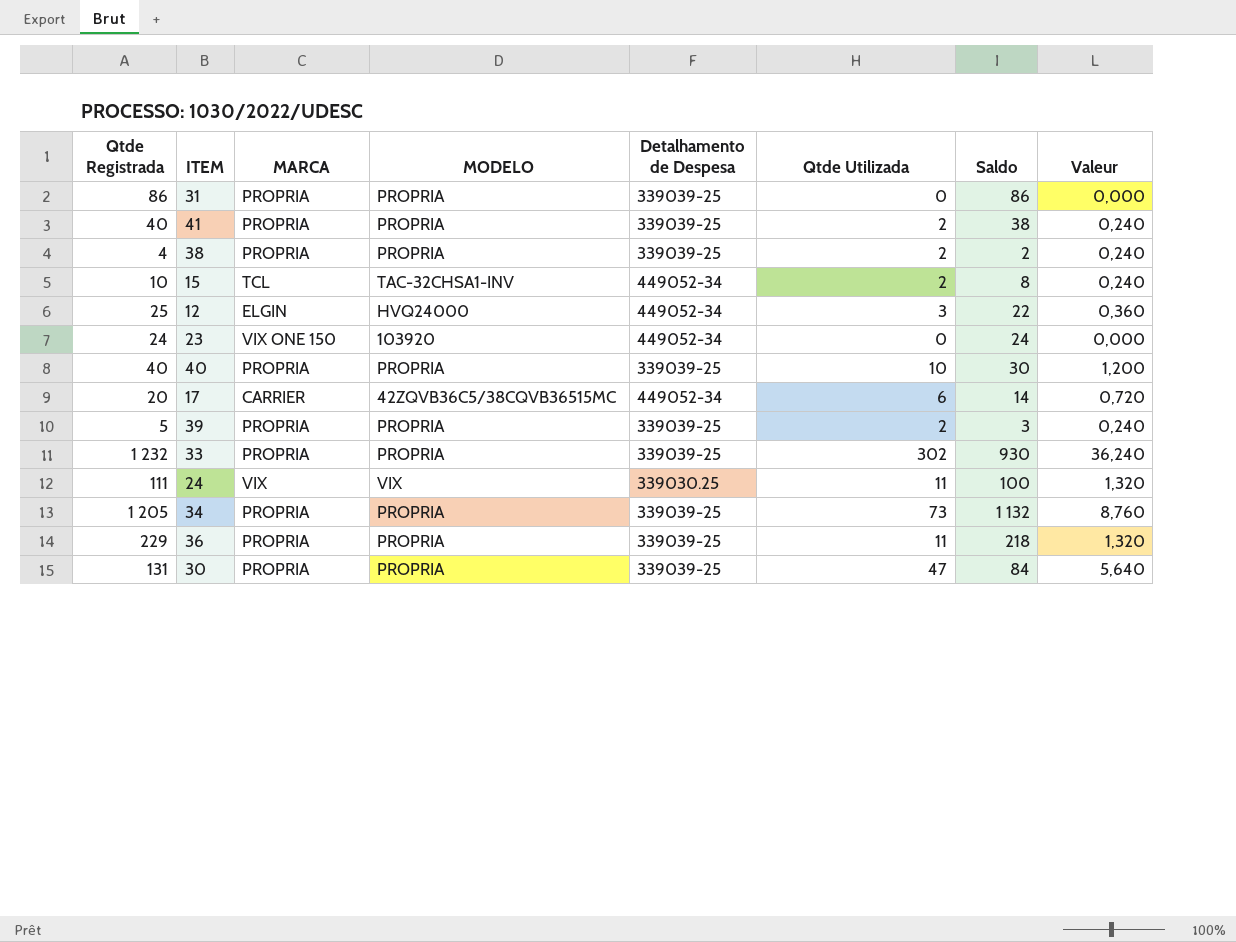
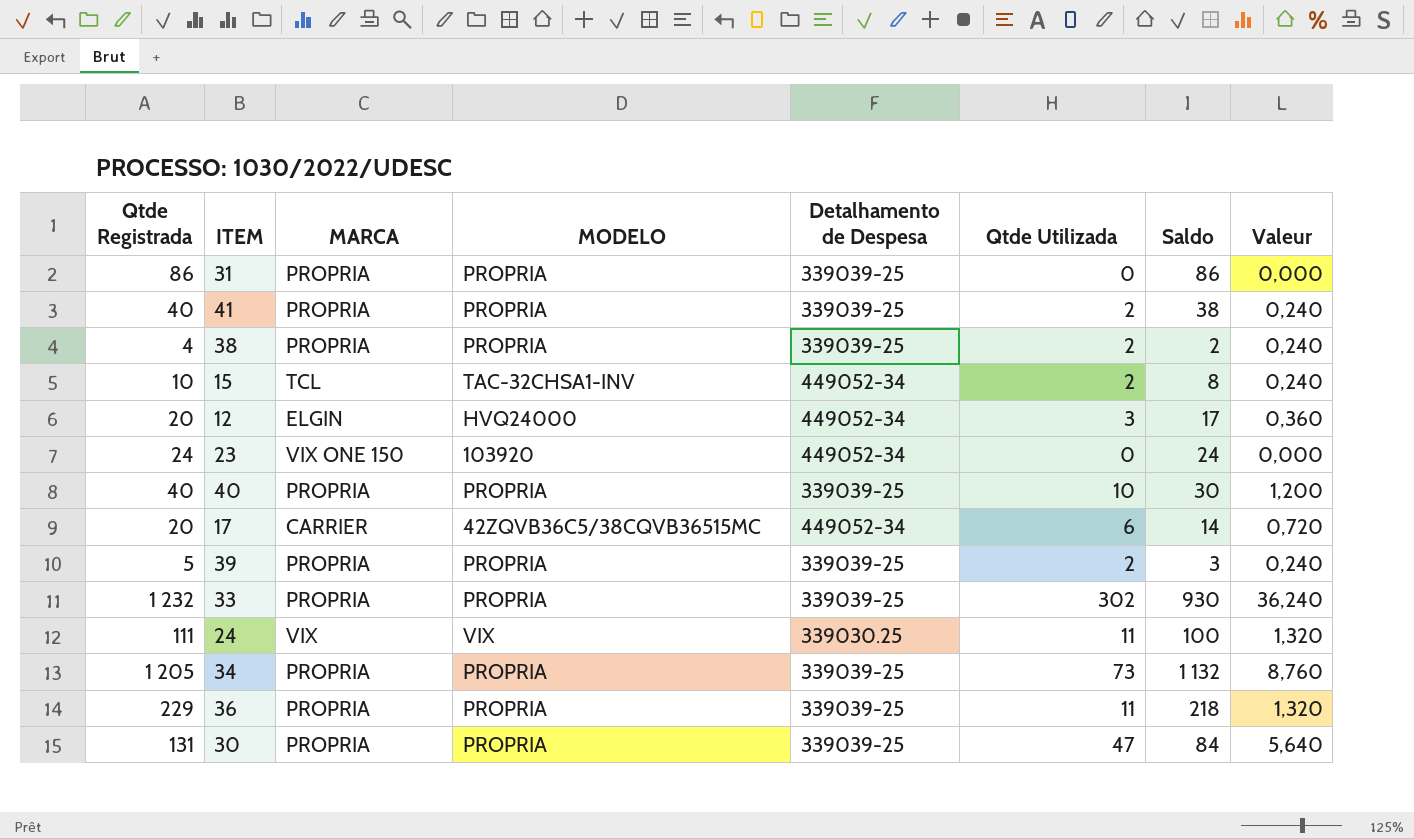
12 | Qtde Registrada: 25 -> 20
12 | Saldo: 22 -> 17

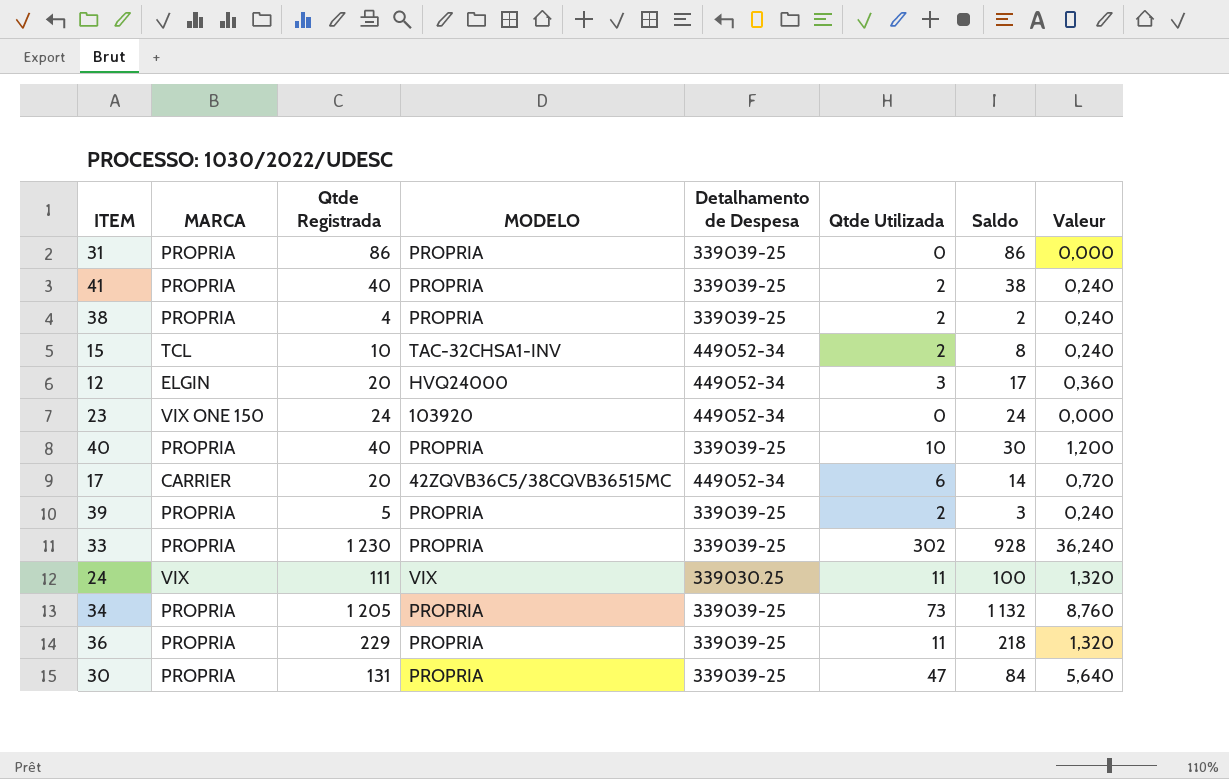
column Qtde Registrada | position: 1 -> 3
33 | Qtde Registrada: 1 232 -> 1 230
33 | Saldo: 930 -> 928

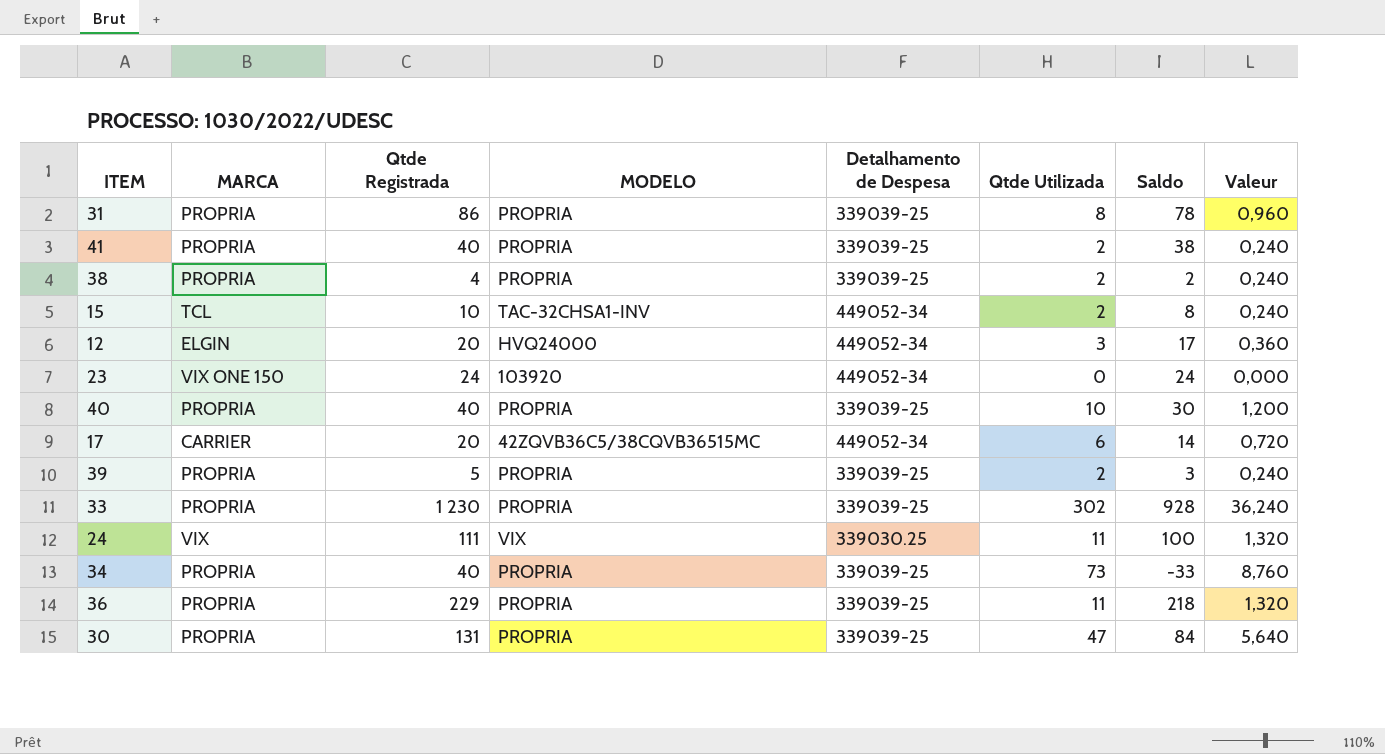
31 | Qtde Utilizada: 0 -> 8
31 | Saldo: 86 -> 78
31 | Valeur: 0,000 -> 0,960
34 | Qtde Registrada: 1 205 -> 40
34 | Saldo: 1 132 -> -33

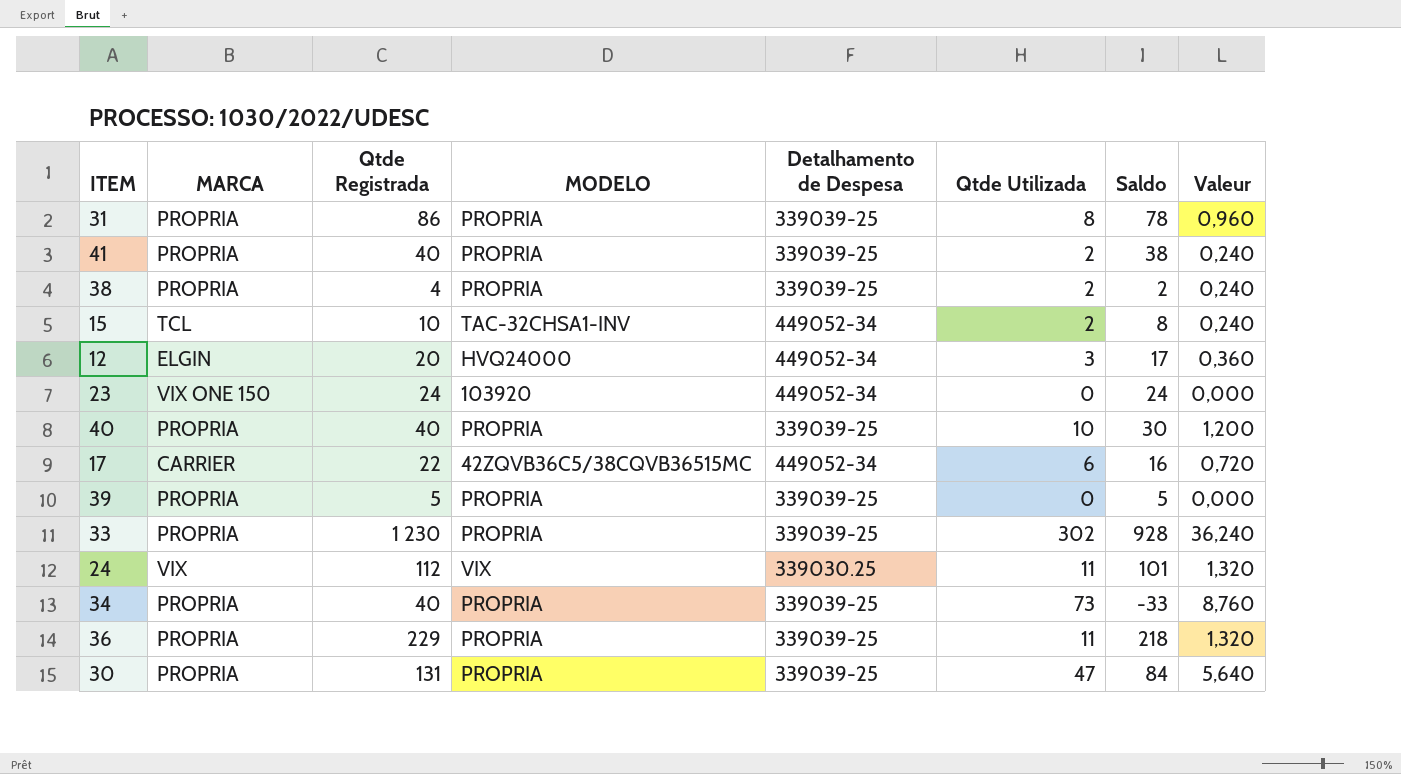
17 | Qtde Registrada: 20 -> 22
17 | Saldo: 14 -> 16
39 | Qtde Utilizada: 2 -> 0
39 | Saldo: 3 -> 5
39 | Valeur: 0,240 -> 0,000
24 | Qtde Registrada: 111 -> 112
24 | Saldo: 100 -> 101

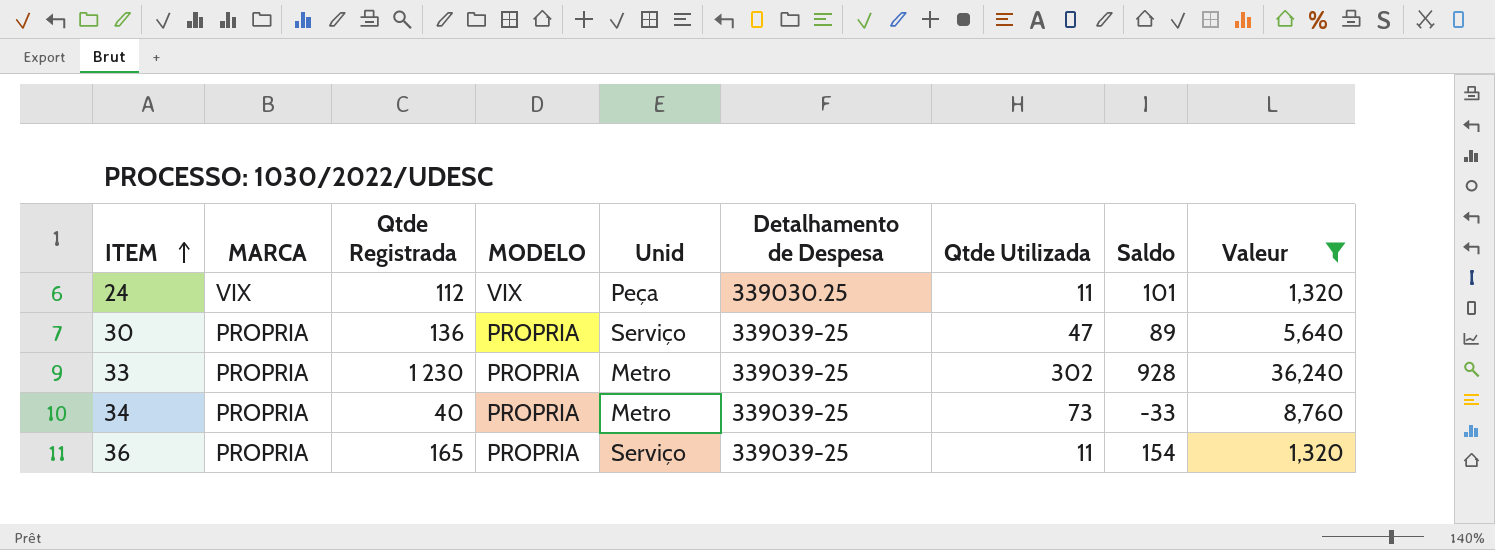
filter: none -> Valeur >= 1,320
row order: none -> ITEM ascending
column Unid | position: none -> 5
30 | Qtde Registrada: 131 -> 136
30 | Saldo: 84 -> 89
36 | Qtde Registrada: 229 -> 165
36 | Saldo: 218 -> 154

